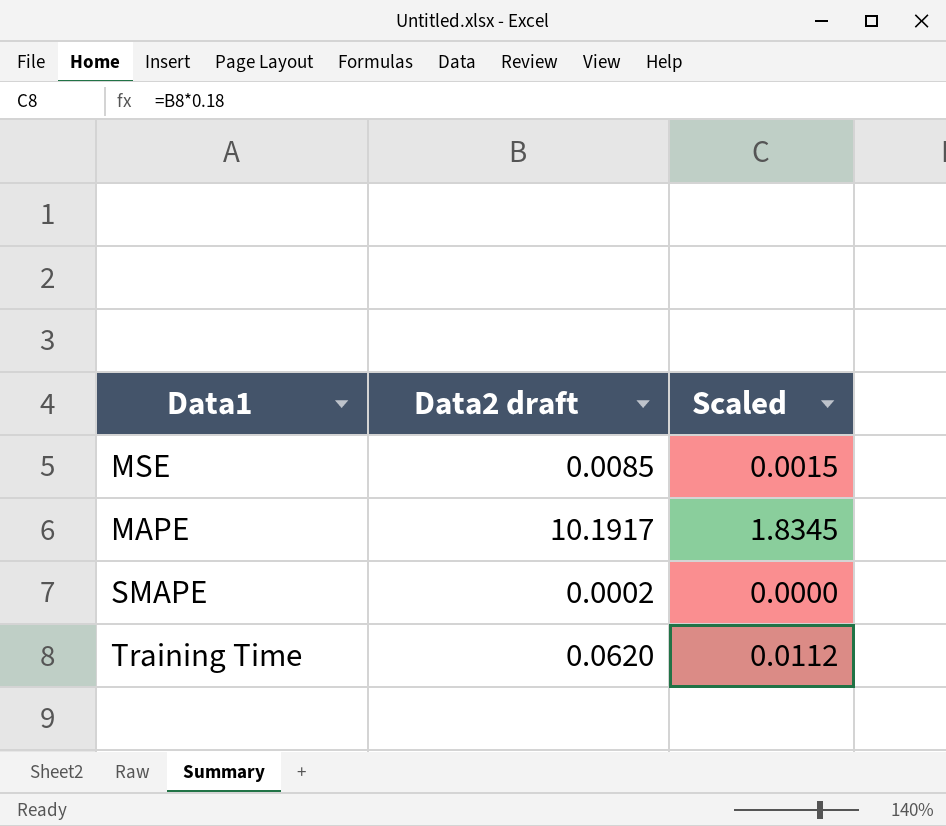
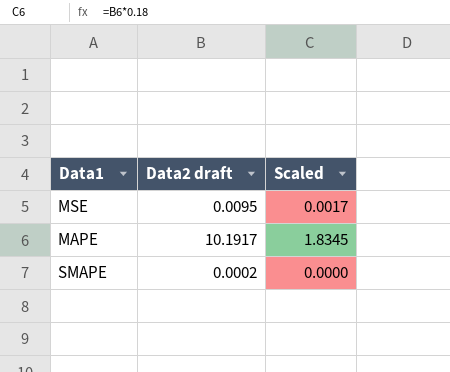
row Training Time: 0.0620 | 0.0112 -> none
MSE | Data2 draft: 0.0085 -> 0.0095
MSE | Scaled: 0.0015 -> 0.0017

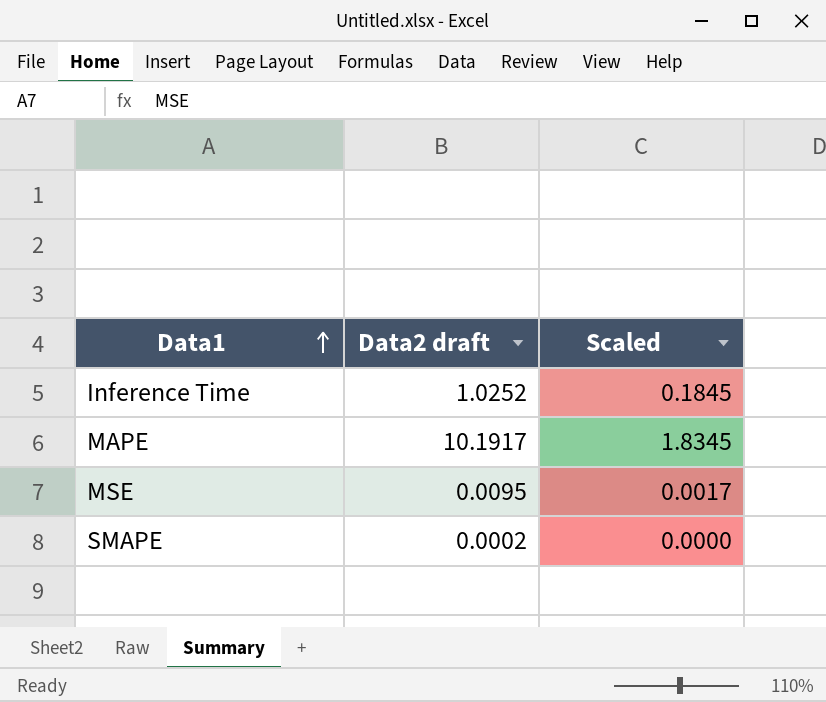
row order: none -> Data1 ascending
row Inference Time: none -> 1.0252 | 0.1845

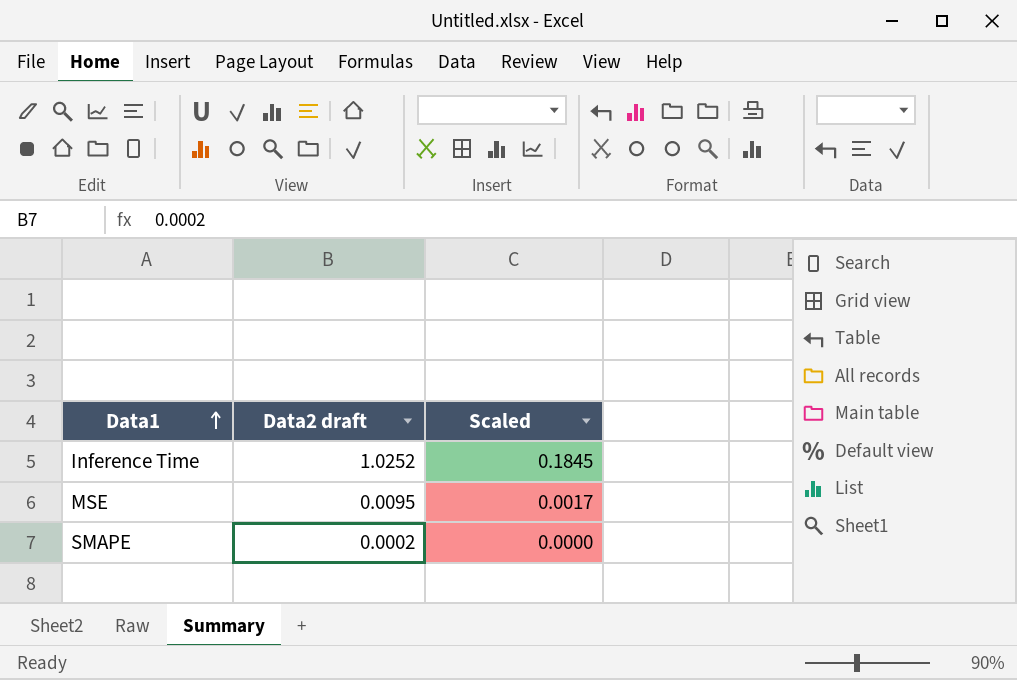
row MAPE: 10.1917 | 1.8345 -> none

